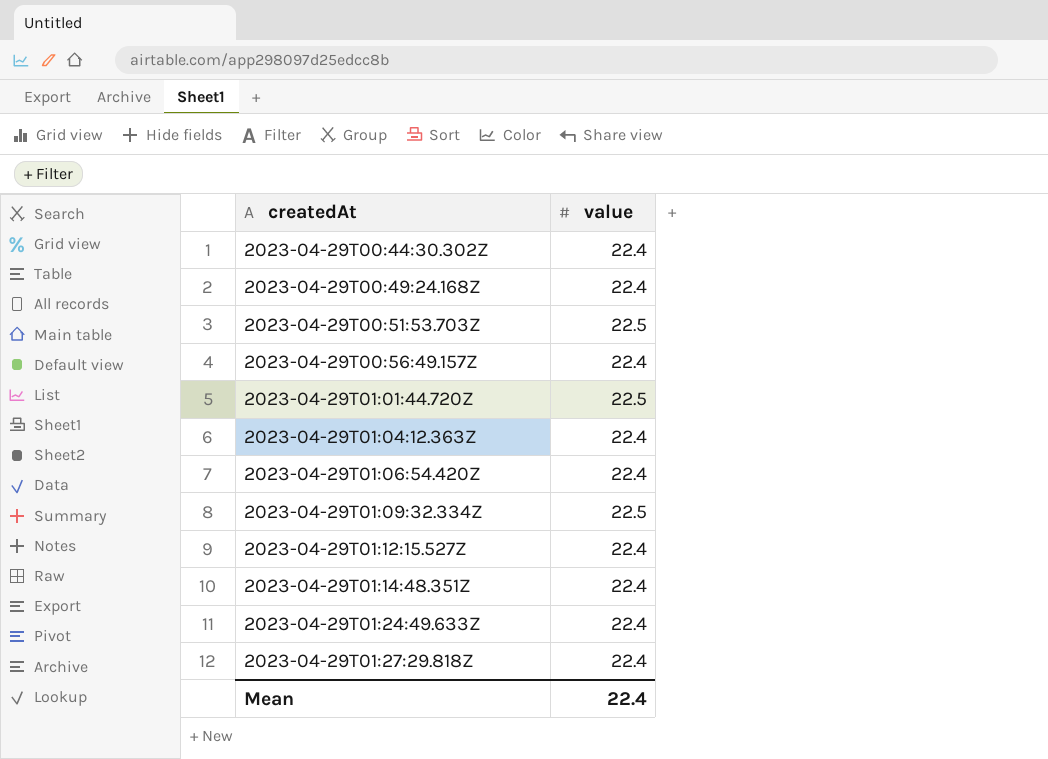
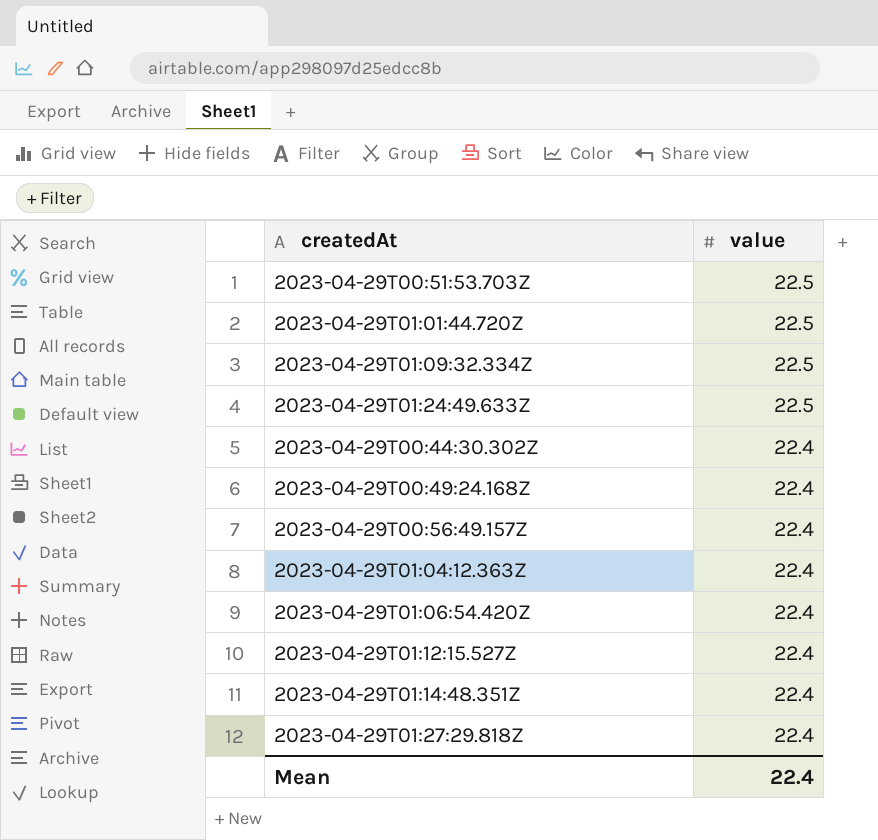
row order: createdAt ascending -> value descending
2023-04-29T01:24:49.633Z | value: 22.4 -> 22.5

